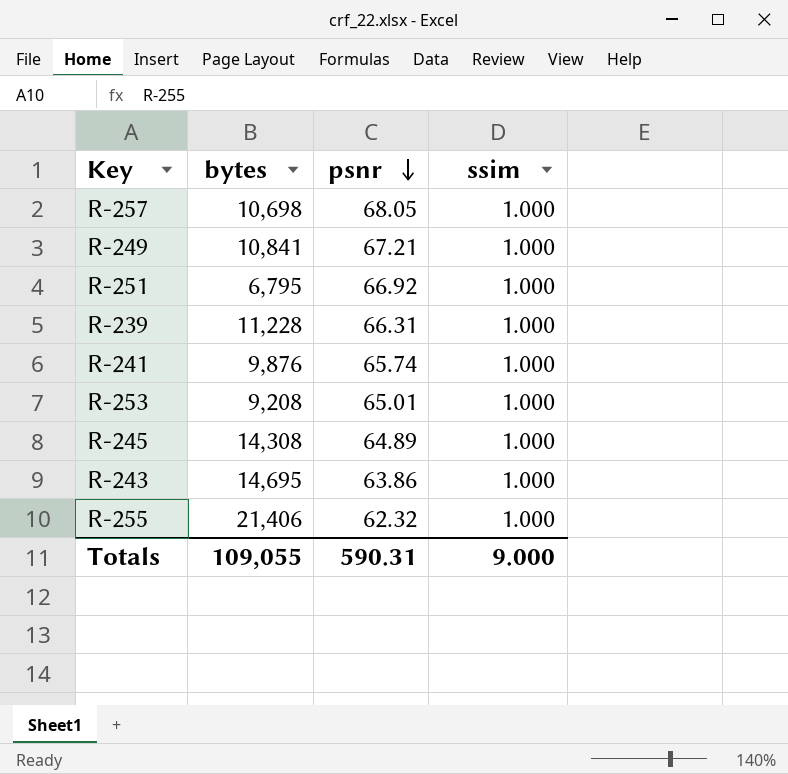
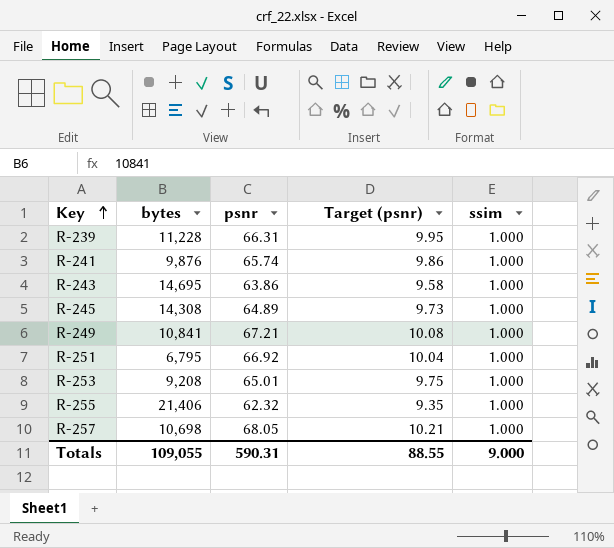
row order: psnr descending -> Key ascending
column Target (psnr) | formula: none -> [psnr] * 0.15

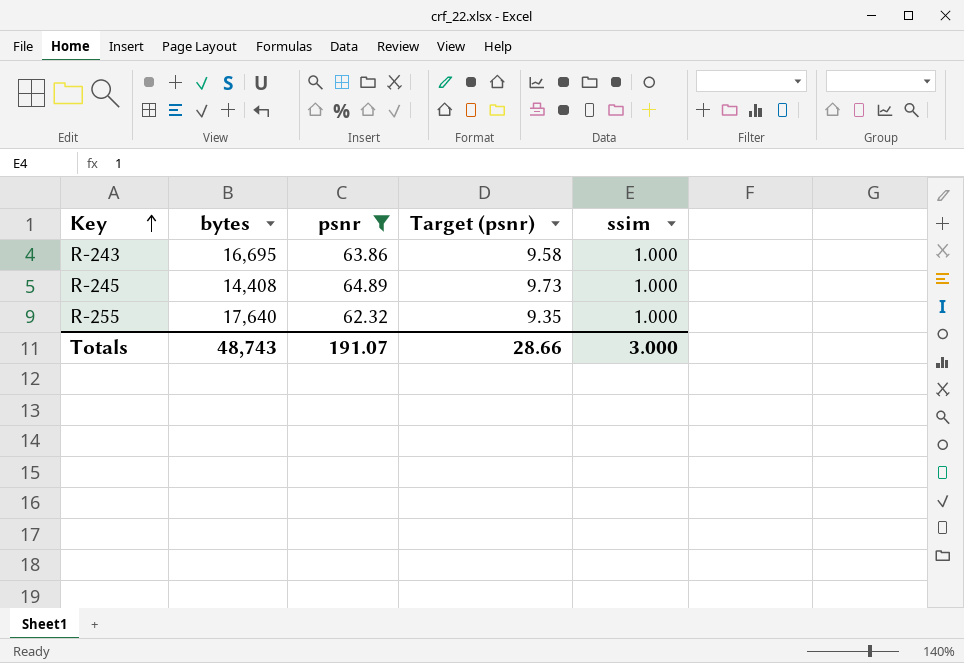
filter: none -> psnr <= 64.89
R-243 | bytes: 14,695 -> 16,695
R-245 | bytes: 14,308 -> 14,408
R-255 | bytes: 21,406 -> 17,640
Totals | bytes: 109,055 -> 48,743
Totals | psnr: 590.31 -> 191.07
Totals | Target (psnr): 88.55 -> 28.66
Totals | ssim: 9.000 -> 3.000

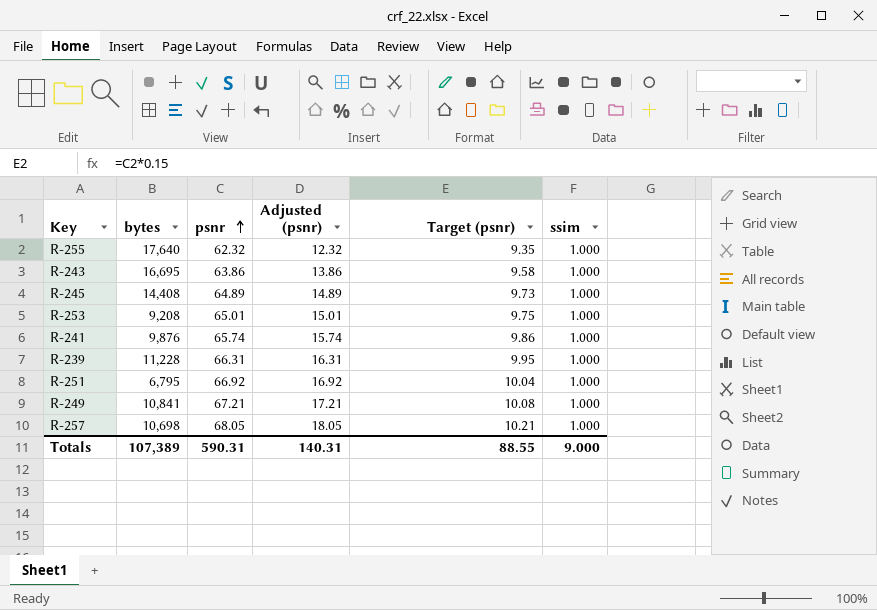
filter: psnr <= 64.89 -> none
row order: Key ascending -> psnr ascending
column Adjusted (psnr) | formula: none -> [psnr] - 50
Totals | bytes: 48,743 -> 107,389
Totals | psnr: 191.07 -> 590.31
Totals | Target (psnr): 28.66 -> 88.55
Totals | ssim: 3.000 -> 9.000

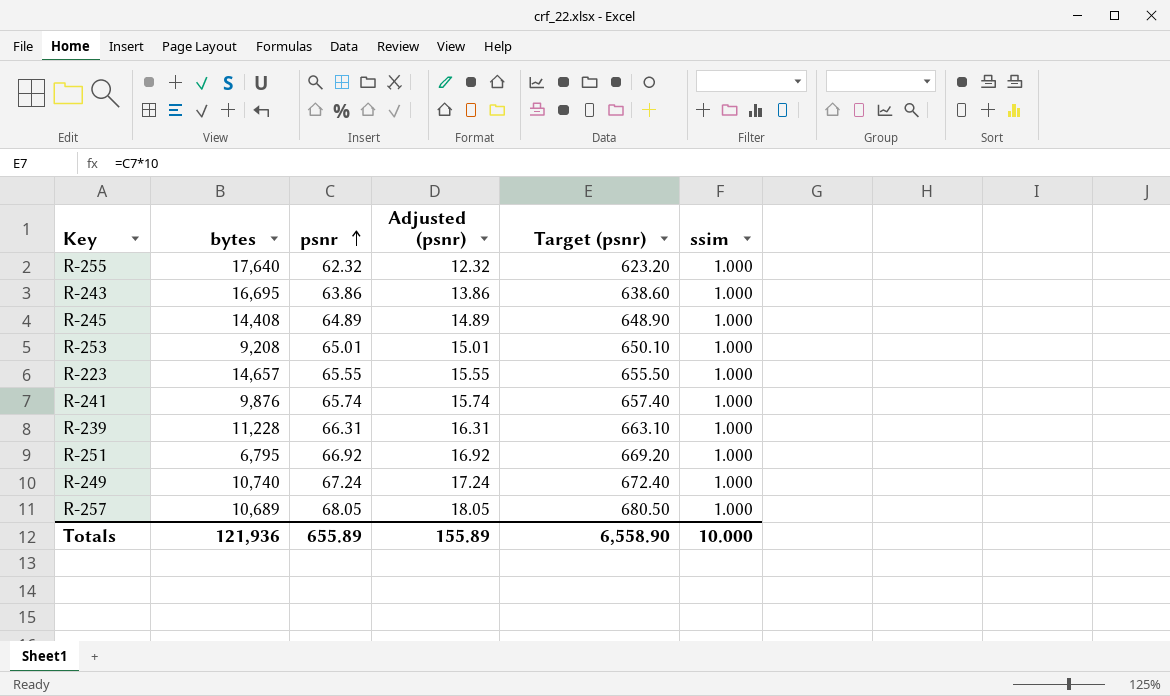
column Target (psnr) | formula: [psnr] * 0.15 -> [psnr] * 10
row R-223: none -> 14,657 | 65.55 | 15.55 | 655.50 | 1.000
R-249 | bytes: 10,841 -> 10,740
R-249 | psnr: 67.21 -> 67.24
R-249 | Adjusted (psnr): 17.21 -> 17.24
R-257 | bytes: 10,698 -> 10,689
Totals | bytes: 107,389 -> 121,936
Totals | psnr: 590.31 -> 655.89
Totals | Adjusted (psnr): 140.31 -> 155.89
Totals | Target (psnr): 88.55 -> 6,558.90
Totals | ssim: 9.000 -> 10.000

